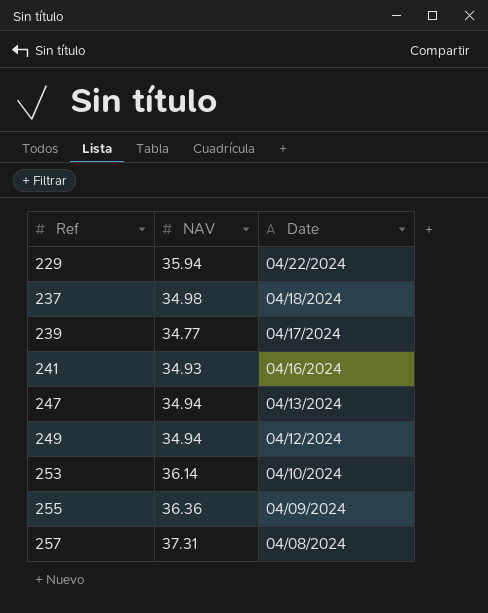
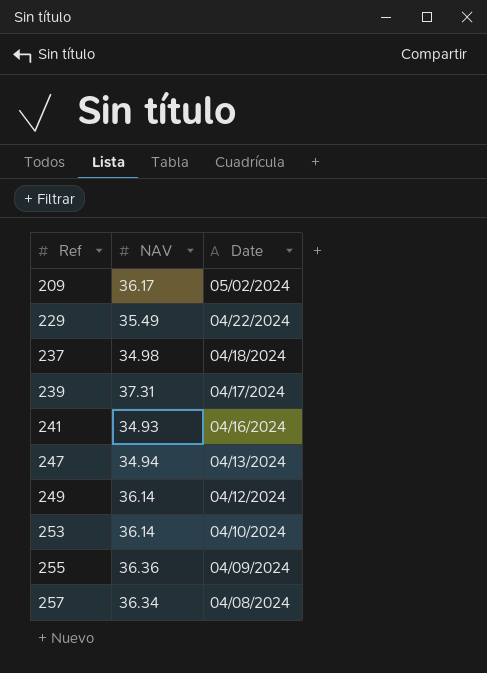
row 209: none -> 36.17 | 05/02/2024
229 | NAV: 35.94 -> 35.49
239 | NAV: 34.77 -> 37.31
249 | NAV: 34.94 -> 36.14
257 | NAV: 37.31 -> 36.34

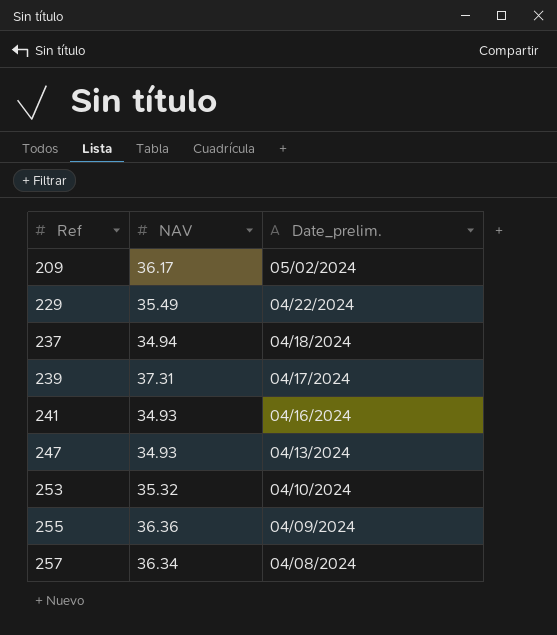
column name: Date -> Date_prelim.
row 249: 36.14 | 04/12/2024 -> none
237 | NAV: 34.98 -> 34.94
247 | NAV: 34.94 -> 34.93
253 | NAV: 36.14 -> 35.32

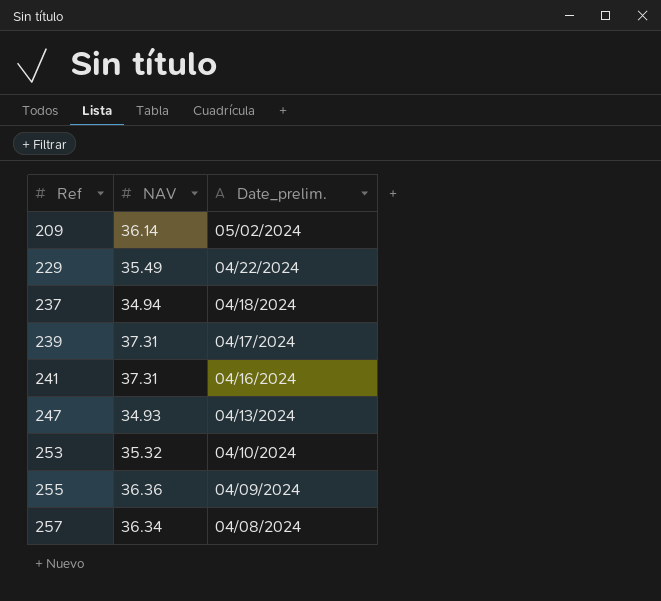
209 | NAV: 36.17 -> 36.14
241 | NAV: 34.93 -> 37.31

